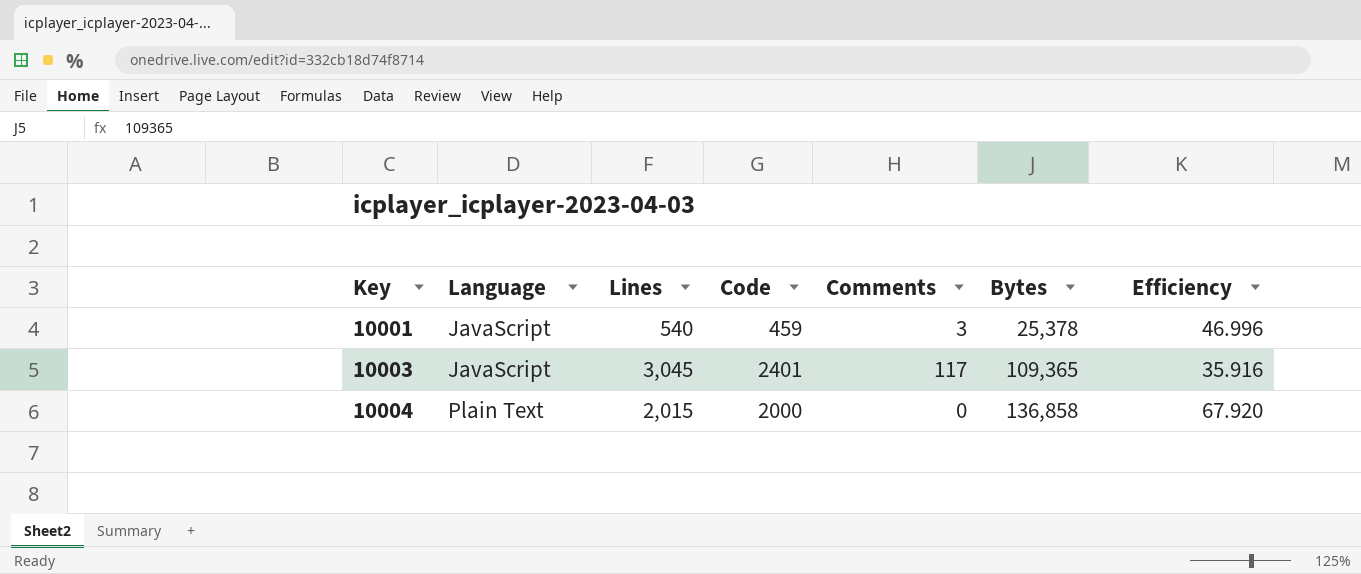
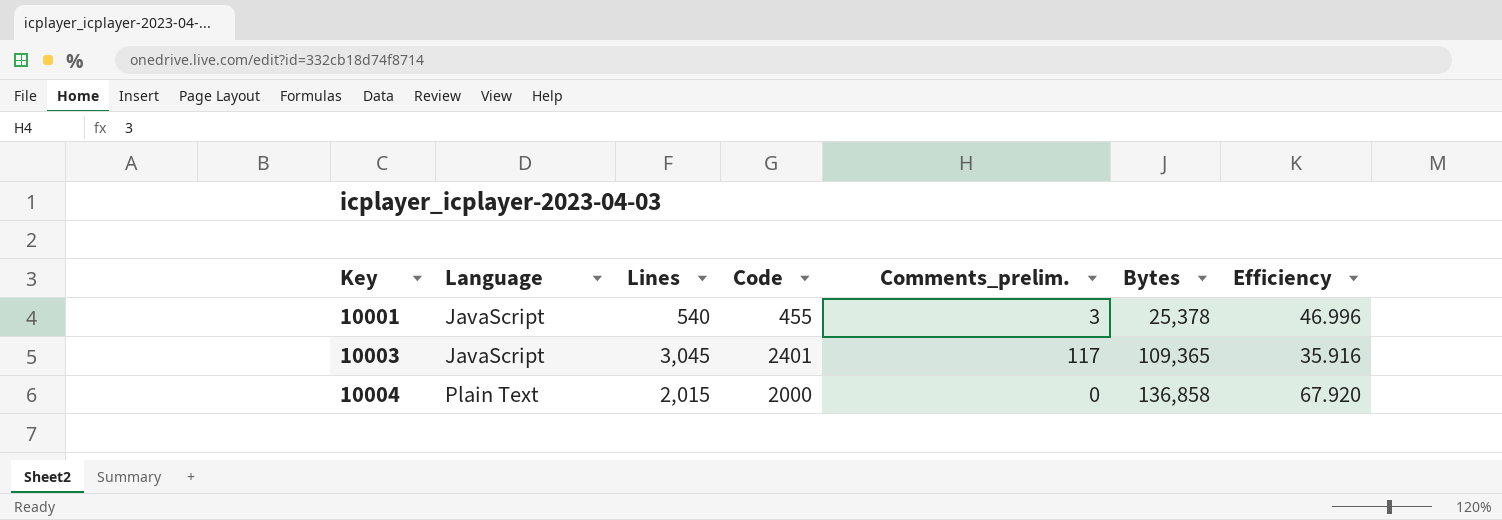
column name: Comments -> Comments_prelim.
10001 | Code: 459 -> 455

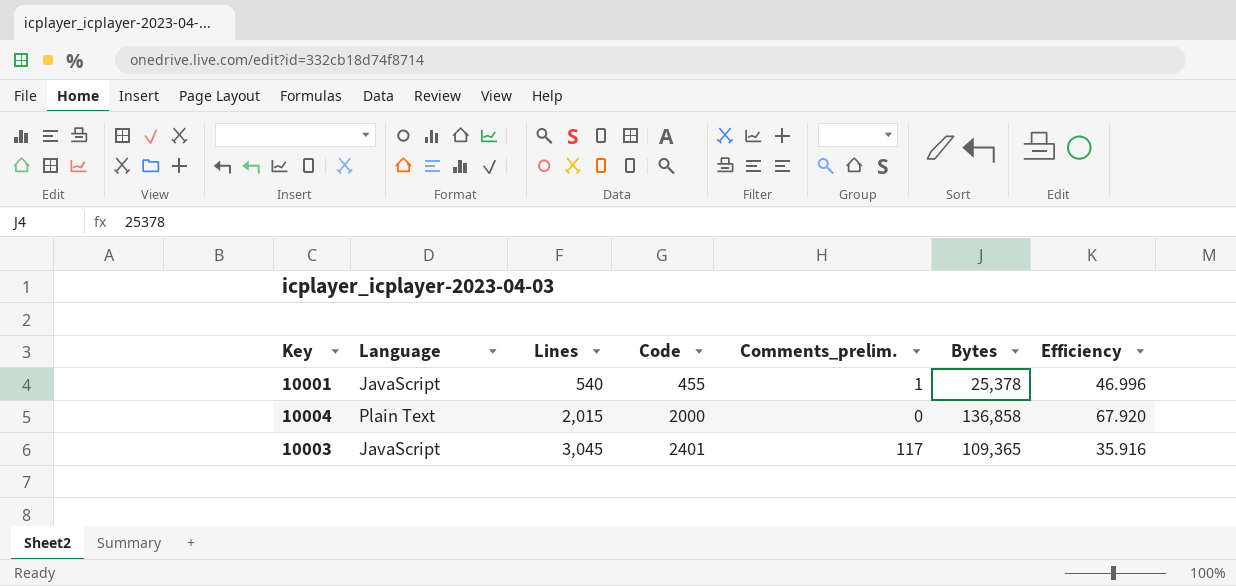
row order: Key ascending -> Lines ascending
10001 | Comments_prelim.: 3 -> 1

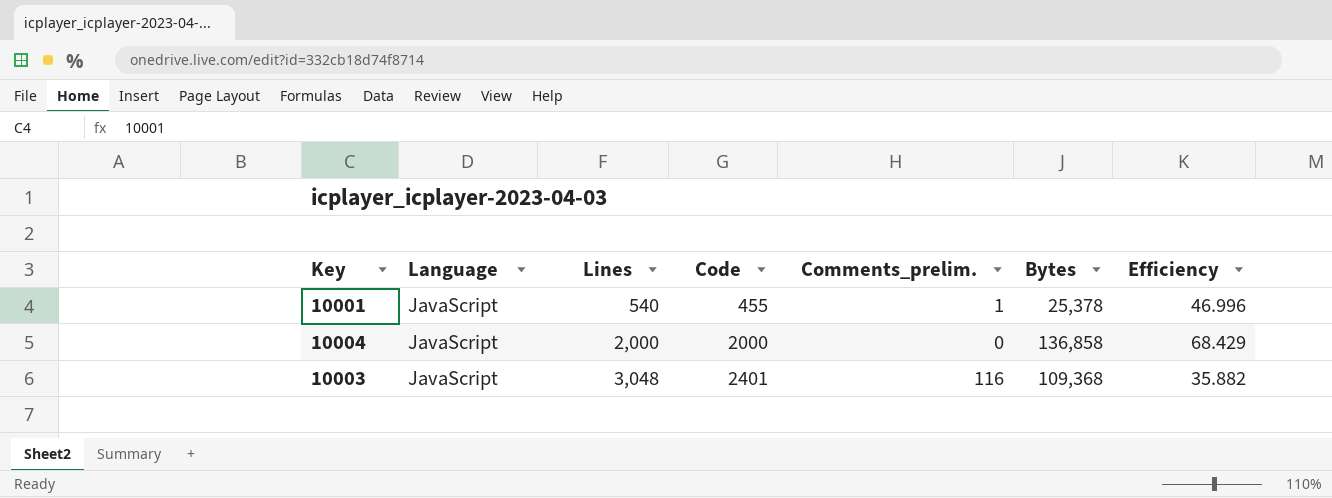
10004 | Language: Plain Text -> JavaScript
10004 | Lines: 2,015 -> 2,000
10004 | Efficiency: 67.920 -> 68.429
10003 | Lines: 3,045 -> 3,048
10003 | Comments_prelim.: 117 -> 116
10003 | Bytes: 109,365 -> 109,368
10003 | Efficiency: 35.916 -> 35.882

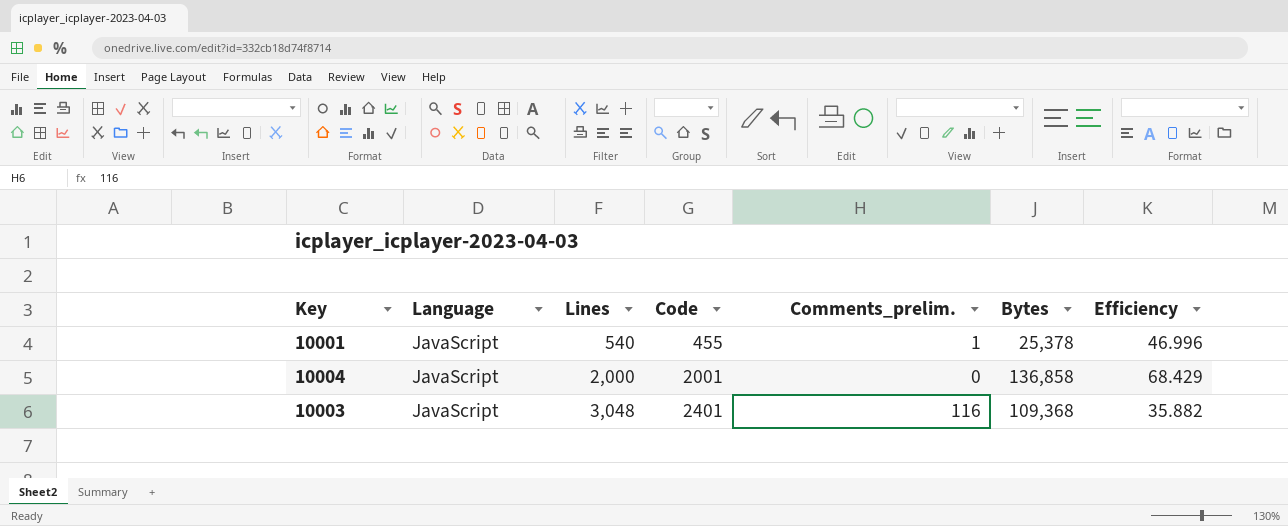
10004 | Code: 2000 -> 2001

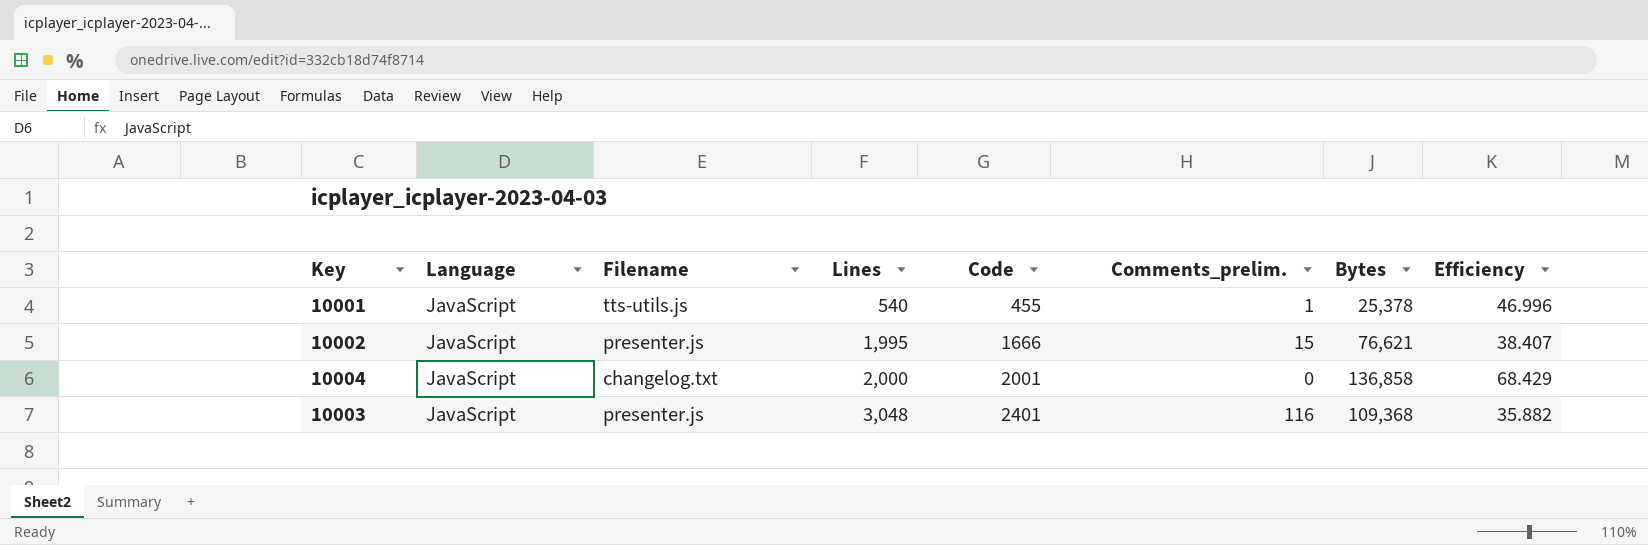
column Filename | position: none -> 3
row 10002: none -> JavaScript | presenter.js | 1,995 | 1666 | 15 | 76,621 | 38.407

